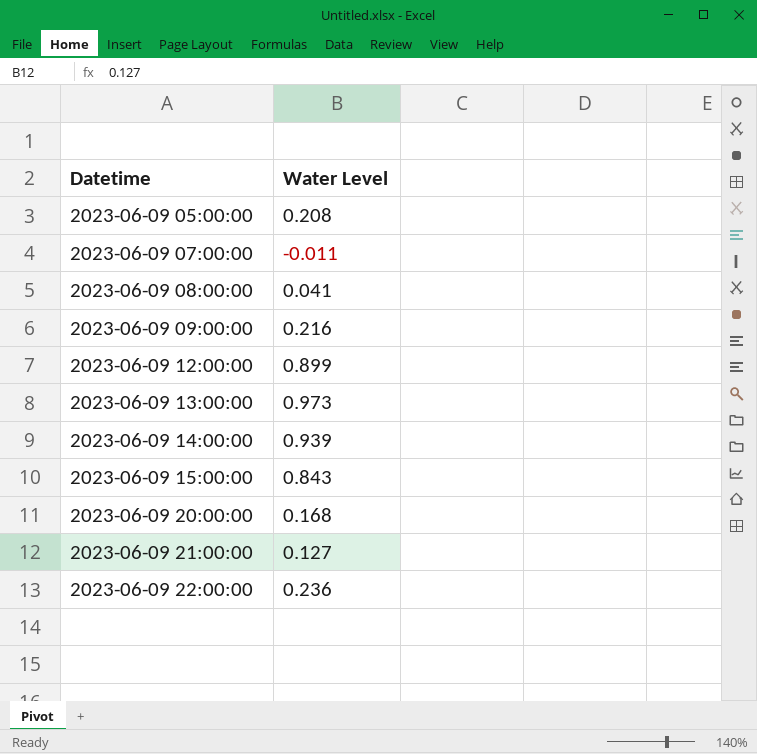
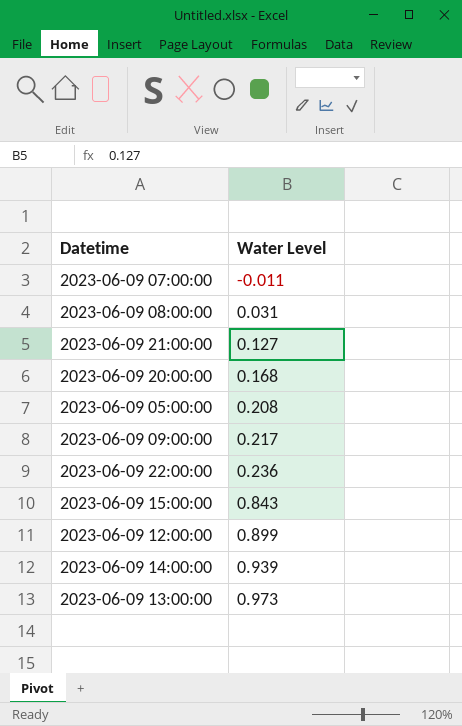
row order: Datetime ascending -> Water Level ascending
2023-06-09 08:00:00 | Water Level: 0.041 -> 0.031
2023-06-09 09:00:00 | Water Level: 0.216 -> 0.217

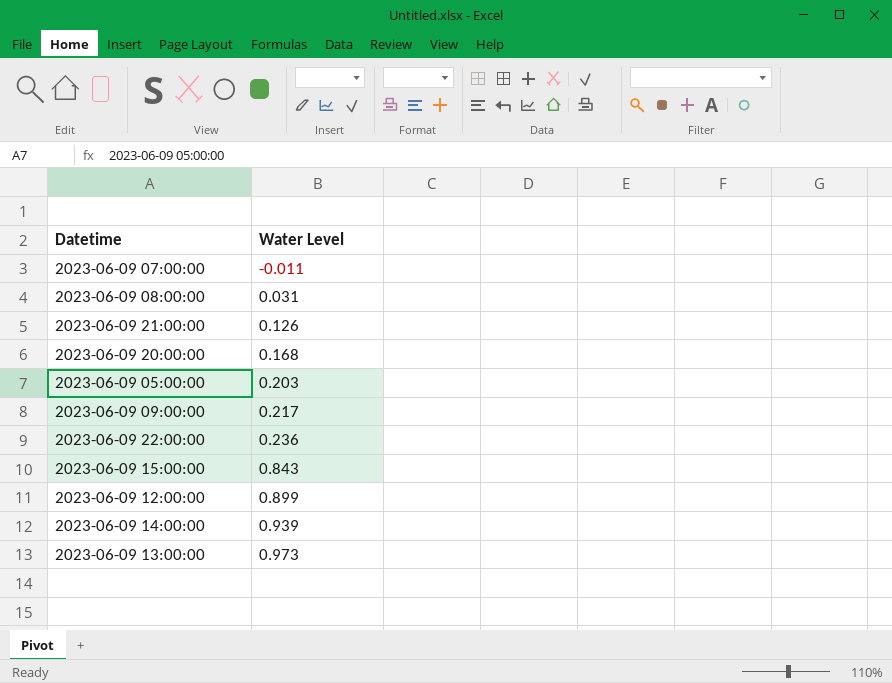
2023-06-09 21:00:00 | Water Level: 0.127 -> 0.126
2023-06-09 05:00:00 | Water Level: 0.208 -> 0.203

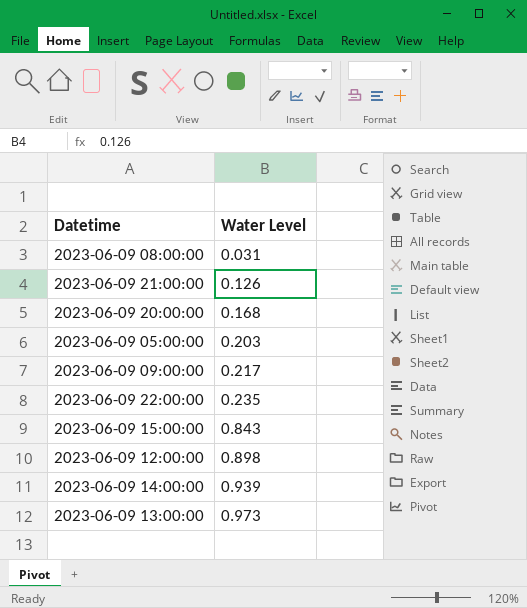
row 2023-06-09 07:00:00: -0.011 -> none
2023-06-09 22:00:00 | Water Level: 0.236 -> 0.235
2023-06-09 12:00:00 | Water Level: 0.899 -> 0.898

